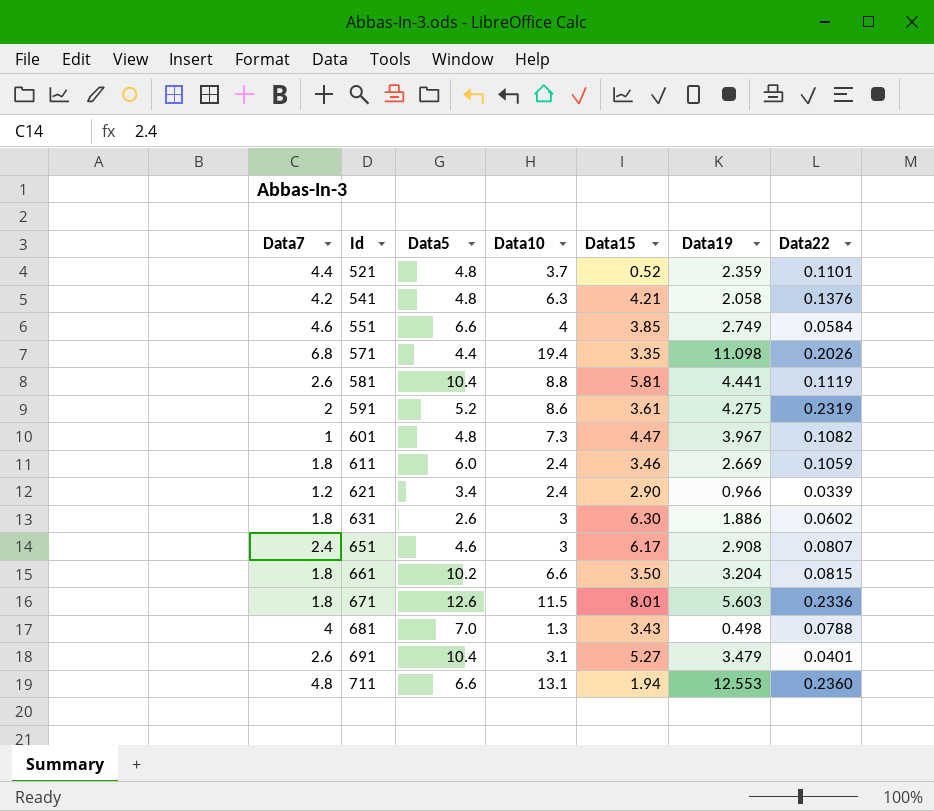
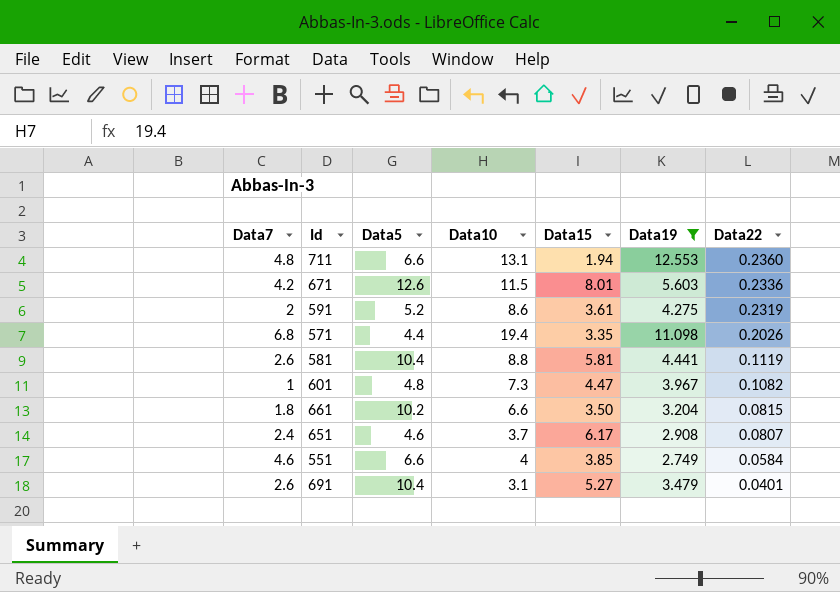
filter: none -> Data19 >= 2.749
row order: Id ascending -> Data22 descending
671 | Data7: 1.8 -> 4.2
651 | Data10: 3 -> 3.7

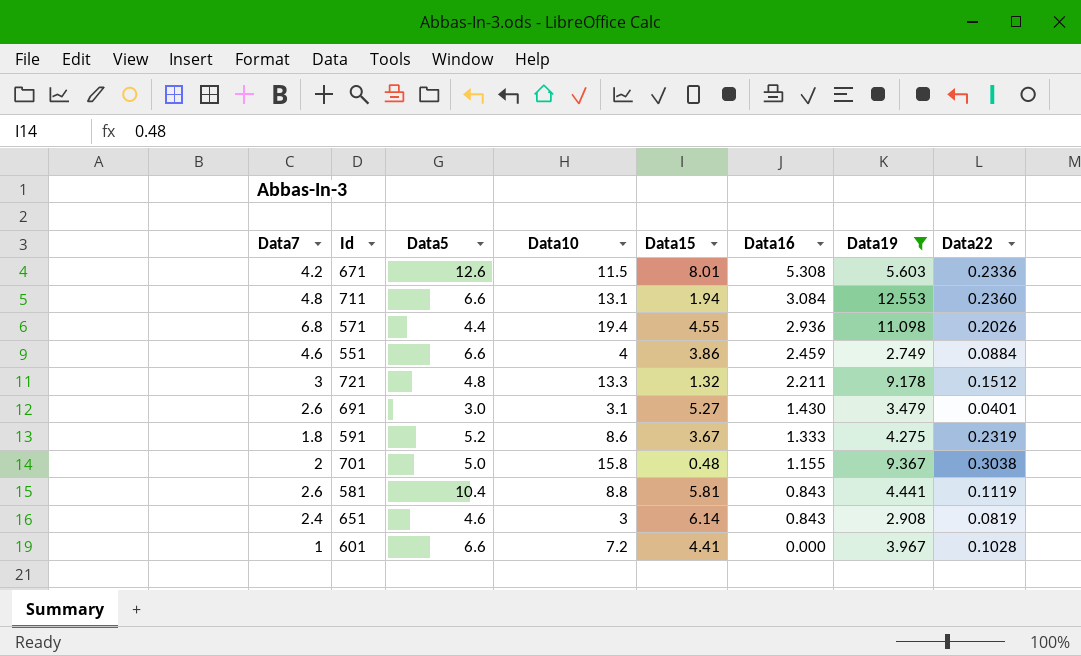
row order: Data22 descending -> Data16 descending
column Data16 | position: none -> 6
row 661: 1.8 | 10.2 | 6.6 | 3.50 | 3.204 | 0.0815 -> none
571 | Data15: 3.35 -> 4.55
551 | Data15: 3.85 -> 3.86
551 | Data22: 0.0584 -> 0.0884
row 721: none -> 3 | 4.8 | 13.3 | 1.32 | 2.211 | 9.178 | 0.1512
691 | Data5: 10.4 -> 3.0
591 | Data7: 2 -> 1.8
591 | Data15: 3.61 -> 3.67
row 701: none -> 2 | 5.0 | 15.8 | 0.48 | 1.155 | 9.367 | 0.3038
651 | Data10: 3.7 -> 3
651 | Data15: 6.17 -> 6.14
651 | Data22: 0.0807 -> 0.0819
601 | Data5: 4.8 -> 6.6
601 | Data10: 7.3 -> 7.2
601 | Data15: 4.47 -> 4.41
601 | Data22: 0.1082 -> 0.1028

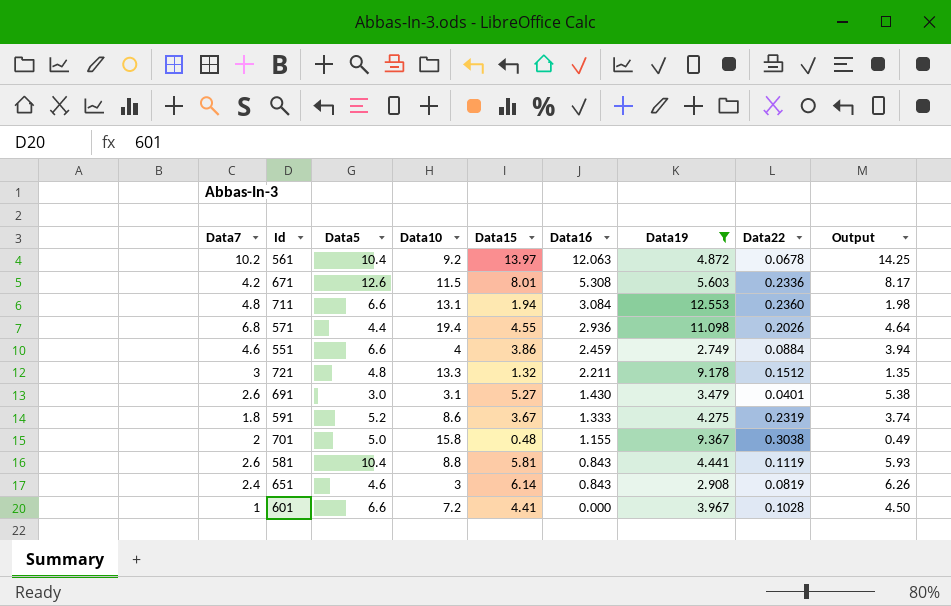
column Output | formula: none -> [Data15] * 1.02
row 561: none -> 10.2 | 10.4 | 9.2 | 13.97 | 12.063 | 4.872 | 0.0678 | 14.25

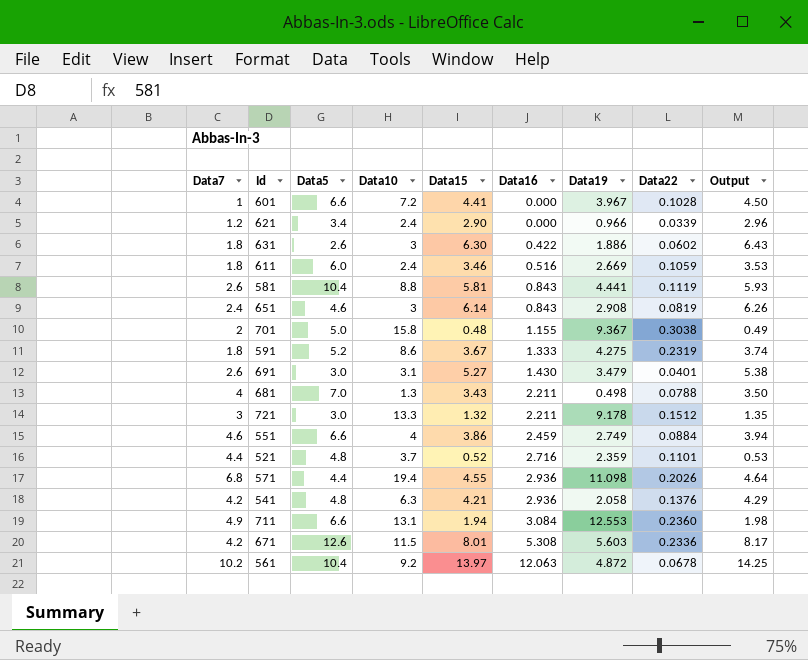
filter: Data19 >= 2.749 -> none
row order: Data16 descending -> Data16 ascending
721 | Data5: 4.8 -> 3.0
711 | Data7: 4.8 -> 4.9

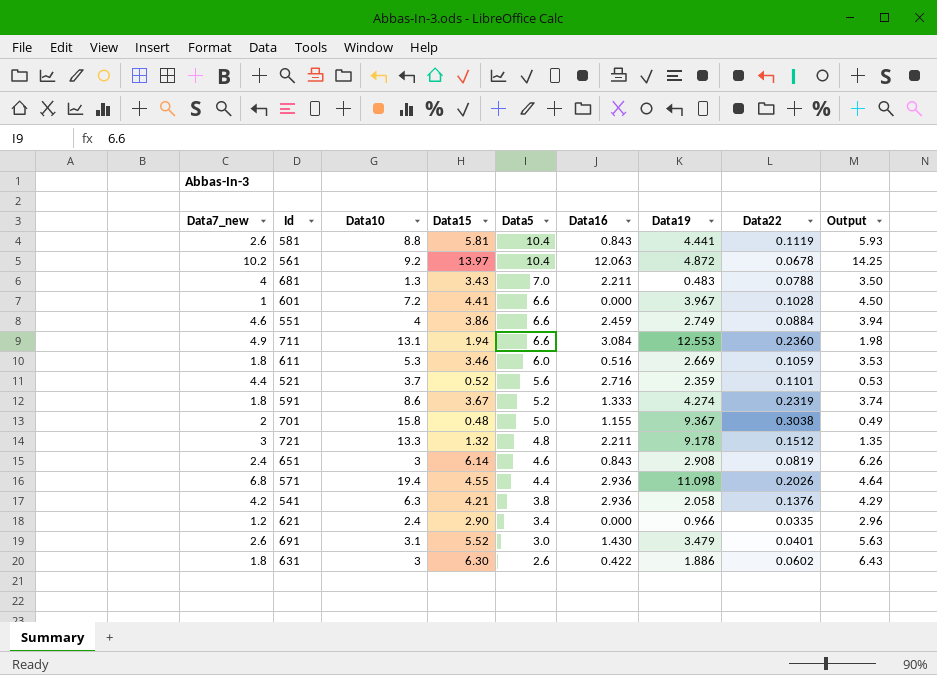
row order: Data16 ascending -> Data5 descending
column name: Data7 -> Data7_new
column Data5 | position: 3 -> 5
row 671: 4.2 | 12.6 | 11.5 | 8.01 | 5.308 | 5.603 | 0.2336 | 8.17 -> none
681 | Data19: 0.498 -> 0.483
611 | Data10: 2.4 -> 5.3
521 | Data5: 4.8 -> 5.6
591 | Data19: 4.275 -> 4.274
721 | Data5: 3.0 -> 4.8
541 | Data5: 4.8 -> 3.8
621 | Data22: 0.0339 -> 0.0335
691 | Data15: 5.27 -> 5.52
691 | Output: 5.38 -> 5.63

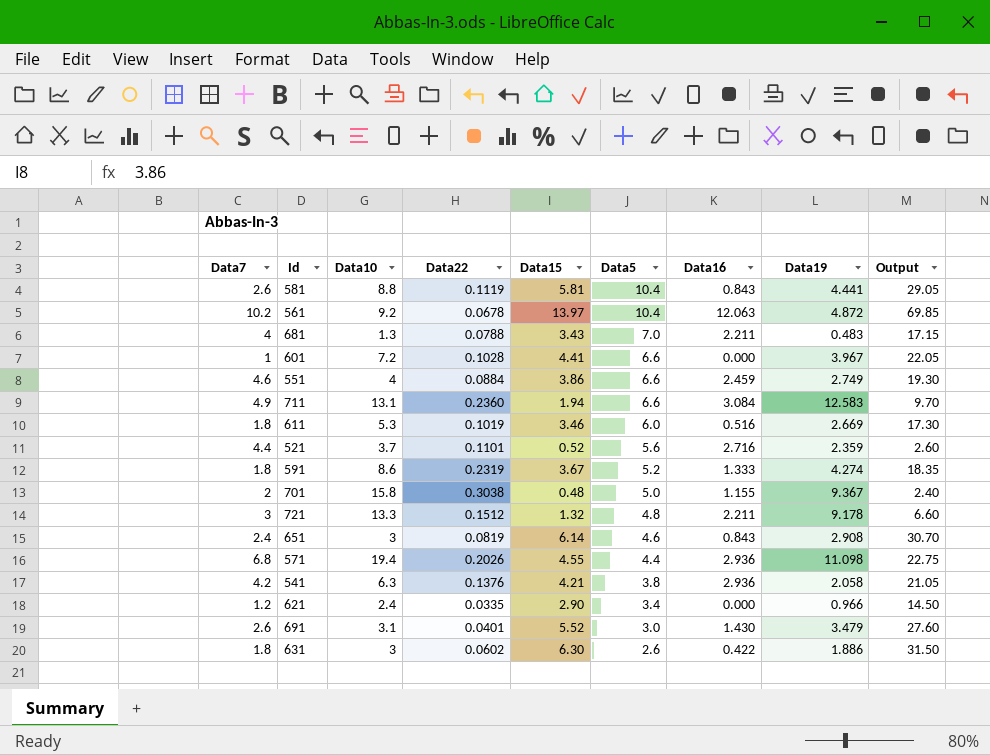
column name: Data7_new -> Data7
column Data22 | position: 8 -> 4
column Output | formula: [Data15] * 1.02 -> [Data15] * 5
711 | Data19: 12.553 -> 12.583
611 | Data22: 0.1059 -> 0.1019

